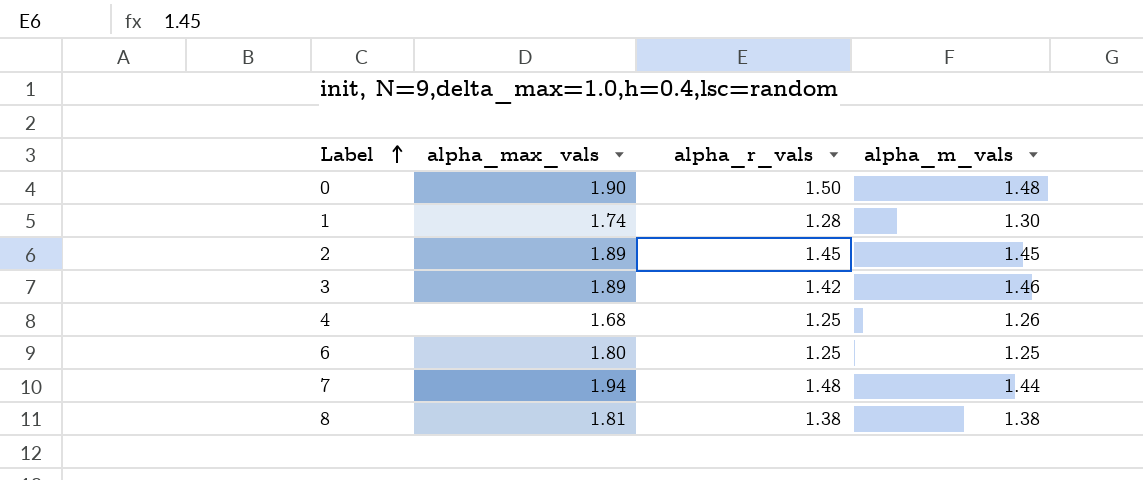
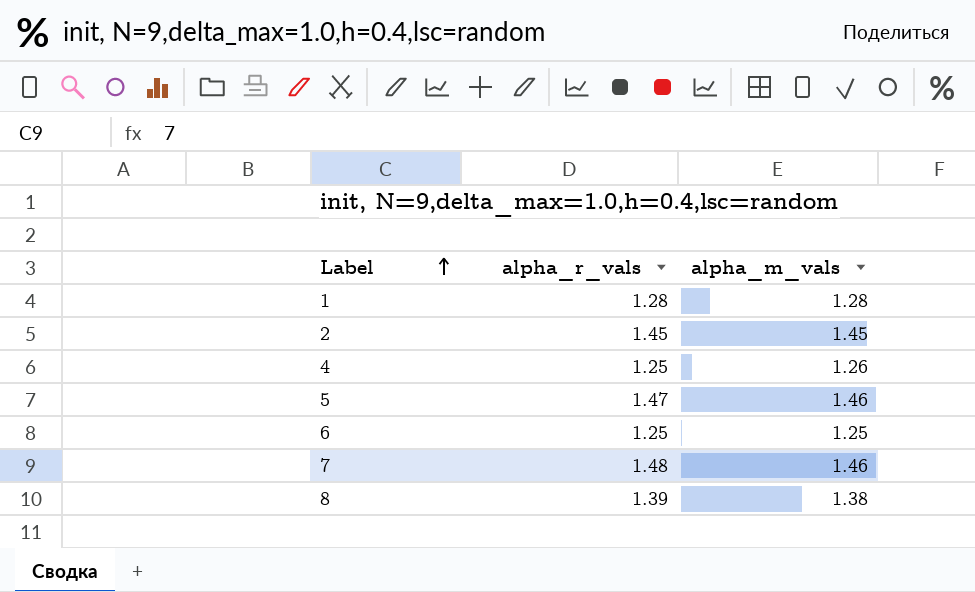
column alpha_max_vals | position: 2 -> none
row 0: 1.90 | 1.50 | 1.48 -> none
row 3: 1.89 | 1.42 | 1.46 -> none
1 | alpha_m_vals: 1.30 -> 1.28
row 5: none -> 1.47 | 1.46
7 | alpha_m_vals: 1.44 -> 1.46
8 | alpha_r_vals: 1.38 -> 1.39

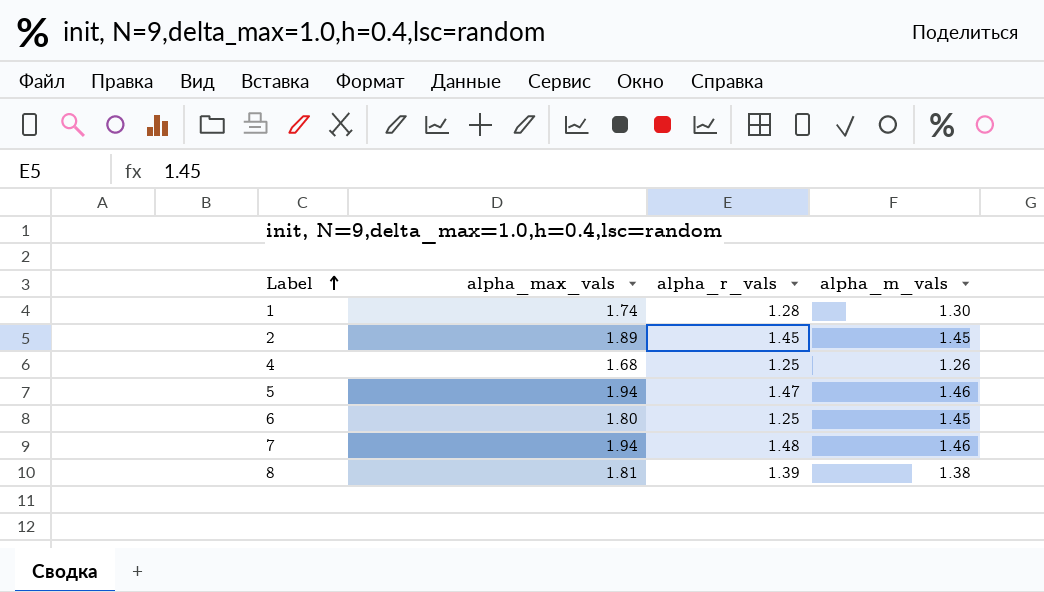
column alpha_max_vals | position: none -> 2
1 | alpha_m_vals: 1.28 -> 1.30
6 | alpha_m_vals: 1.25 -> 1.45

